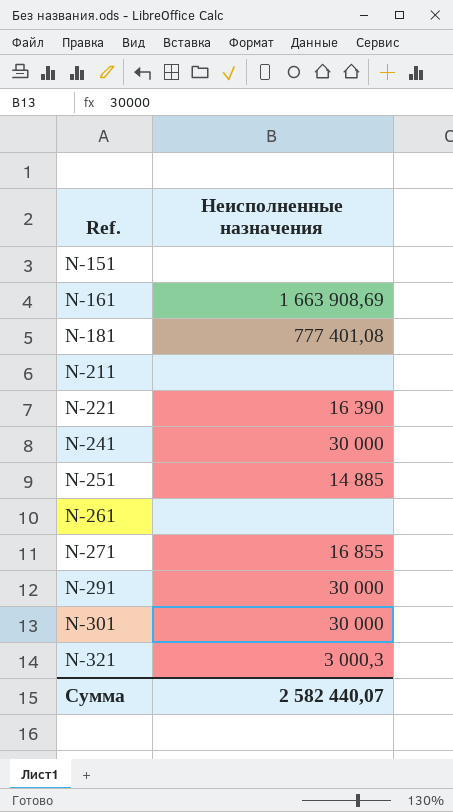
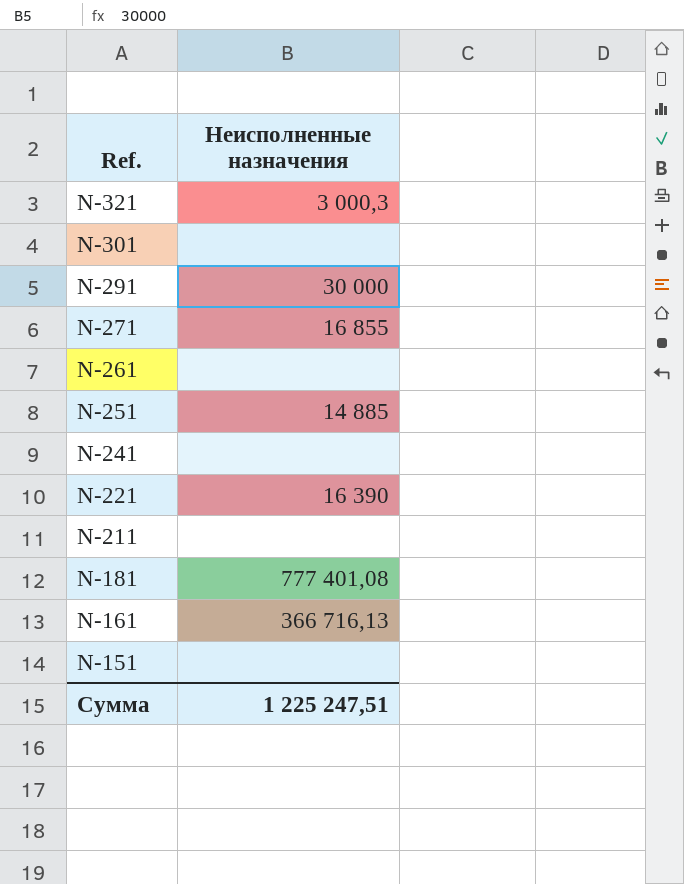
row order: Ref. ascending -> Ref. descending
N-301 | Неисполненные назначения: 30 000 -> none
N-241 | Неисполненные назначения: 30 000 -> none
N-161 | Неисполненные назначения: 1 663 908,69 -> 366 716,13
Сумма | Неисполненные назначения: 2 582 440,07 -> 1 225 247,51

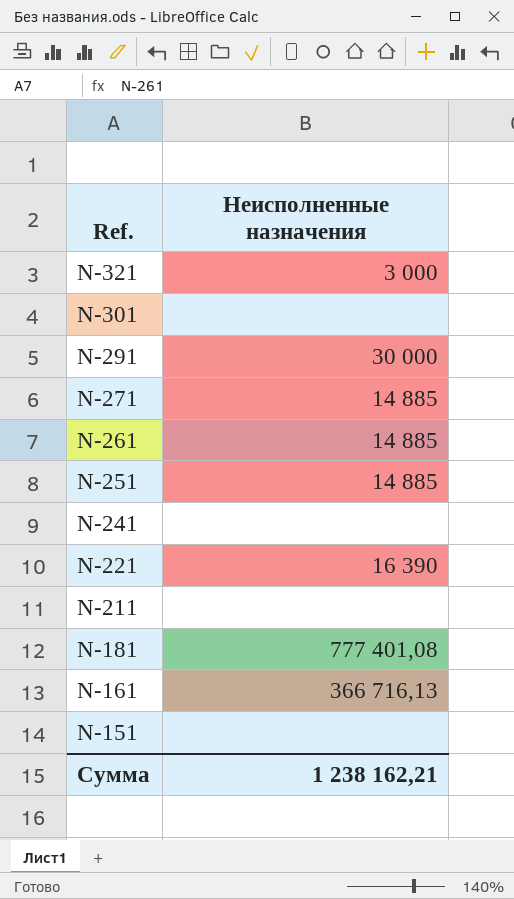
N-321 | Неисполненные назначения: 3 000,3 -> 3 000
N-271 | Неисполненные назначения: 16 855 -> 14 885
N-261 | Неисполненные назначения: none -> 14 885
Сумма | Неисполненные назначения: 1 225 247,51 -> 1 238 162,21

